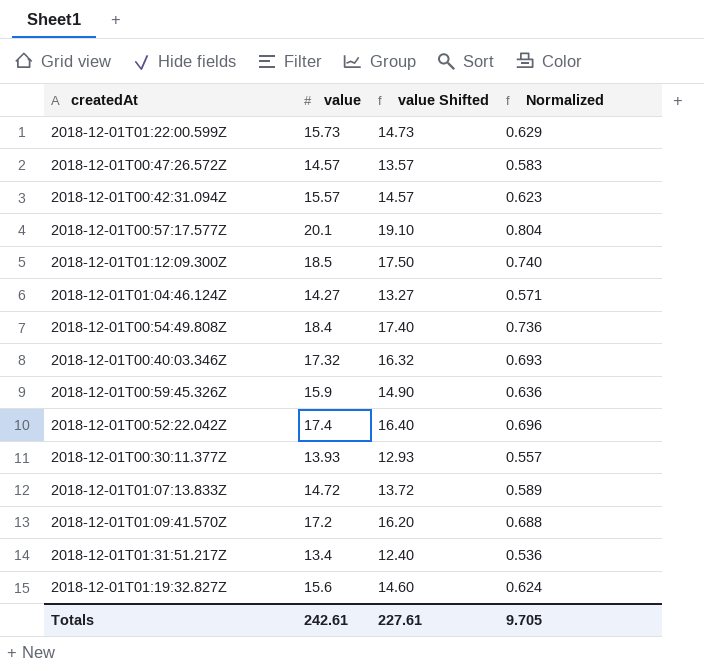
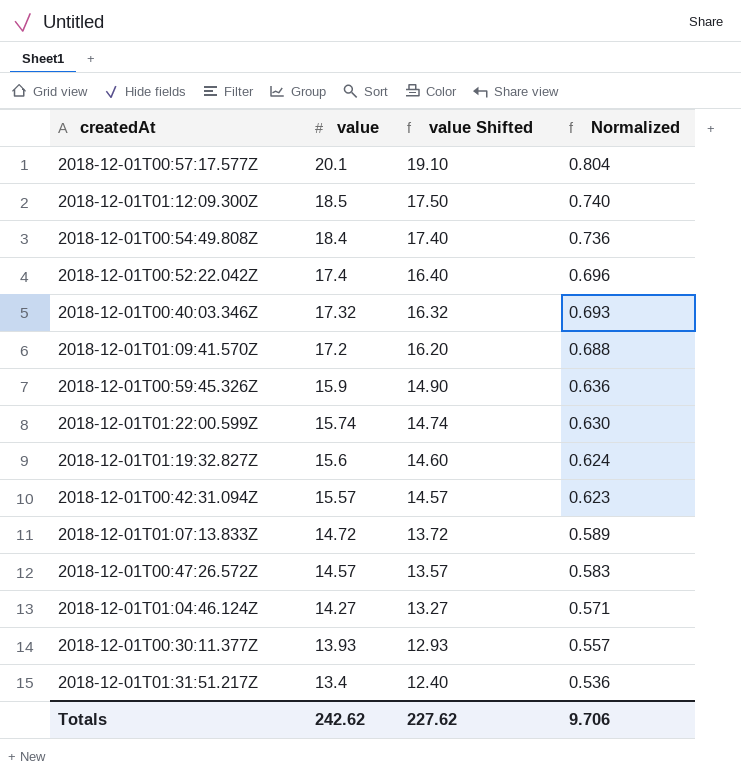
row order: none -> value descending
2018-12-01T01:22:00.599Z | value: 15.73 -> 15.74
2018-12-01T01:22:00.599Z | value Shifted: 14.73 -> 14.74
2018-12-01T01:22:00.599Z | Normalized: 0.629 -> 0.630
Totals | value: 242.61 -> 242.62
Totals | value Shifted: 227.61 -> 227.62
Totals | Normalized: 9.705 -> 9.706

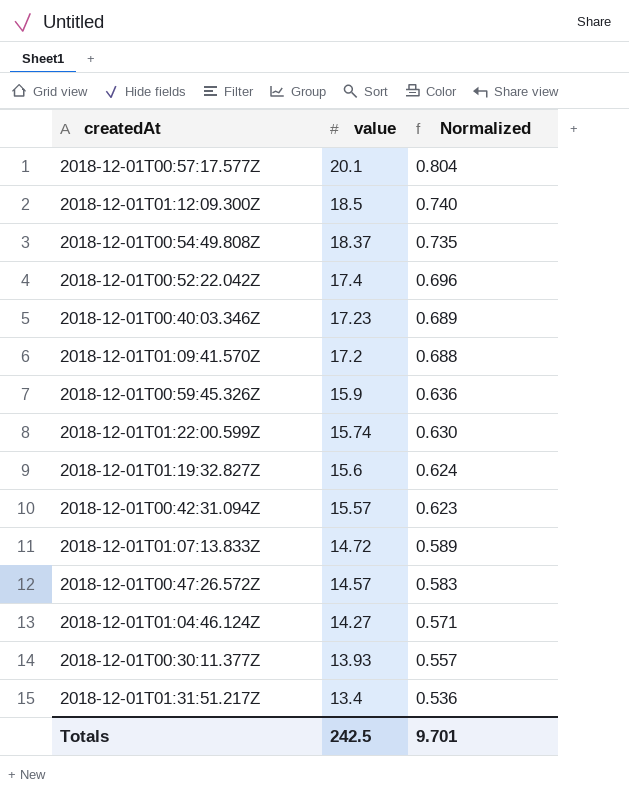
column value Shifted | formula: [value] - 1 -> none
2018-12-01T00:54:49.808Z | value: 18.4 -> 18.37
2018-12-01T00:54:49.808Z | Normalized: 0.736 -> 0.735
2018-12-01T00:40:03.346Z | value: 17.32 -> 17.23
2018-12-01T00:40:03.346Z | Normalized: 0.693 -> 0.689
Totals | value: 242.62 -> 242.5
Totals | Normalized: 9.706 -> 9.701

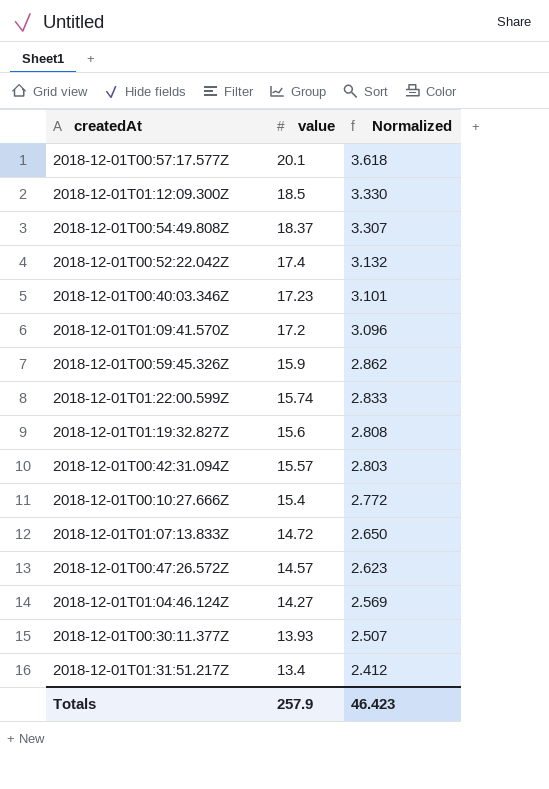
column Normalized | formula: [value] * 0.04 -> [value] * 0.18
row 2018-12-01T00:10:27.666Z: none -> 15.4 | 2.772
Totals | value: 242.5 -> 257.9
Totals | Normalized: 9.701 -> 46.423

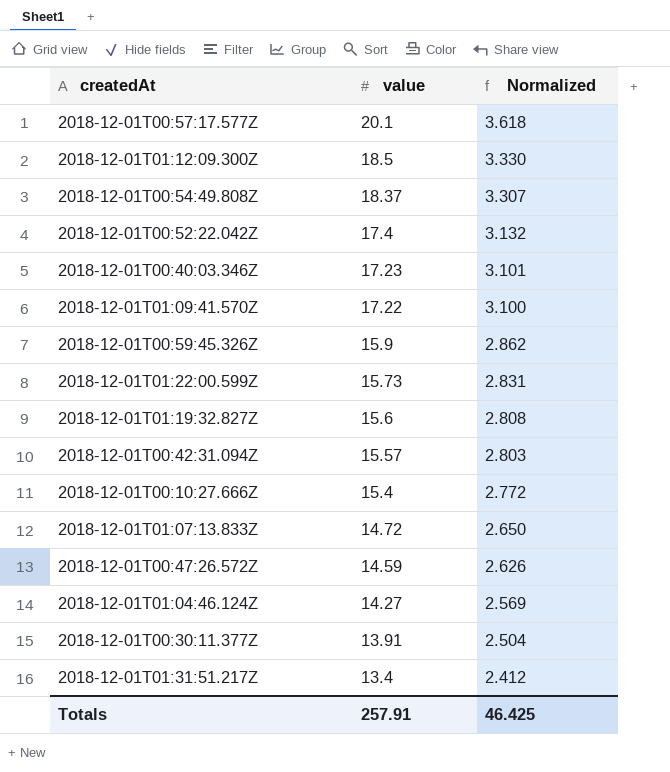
2018-12-01T01:09:41.570Z | value: 17.2 -> 17.22
2018-12-01T01:09:41.570Z | Normalized: 3.096 -> 3.100
2018-12-01T01:22:00.599Z | value: 15.74 -> 15.73
2018-12-01T01:22:00.599Z | Normalized: 2.833 -> 2.831
2018-12-01T00:47:26.572Z | value: 14.57 -> 14.59
2018-12-01T00:47:26.572Z | Normalized: 2.623 -> 2.626
2018-12-01T00:30:11.377Z | value: 13.93 -> 13.91
2018-12-01T00:30:11.377Z | Normalized: 2.507 -> 2.504
Totals | value: 257.9 -> 257.91
Totals | Normalized: 46.423 -> 46.425

